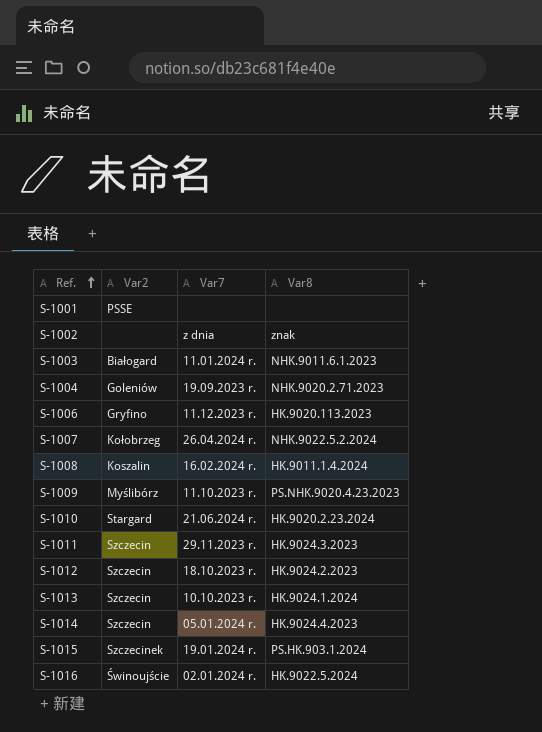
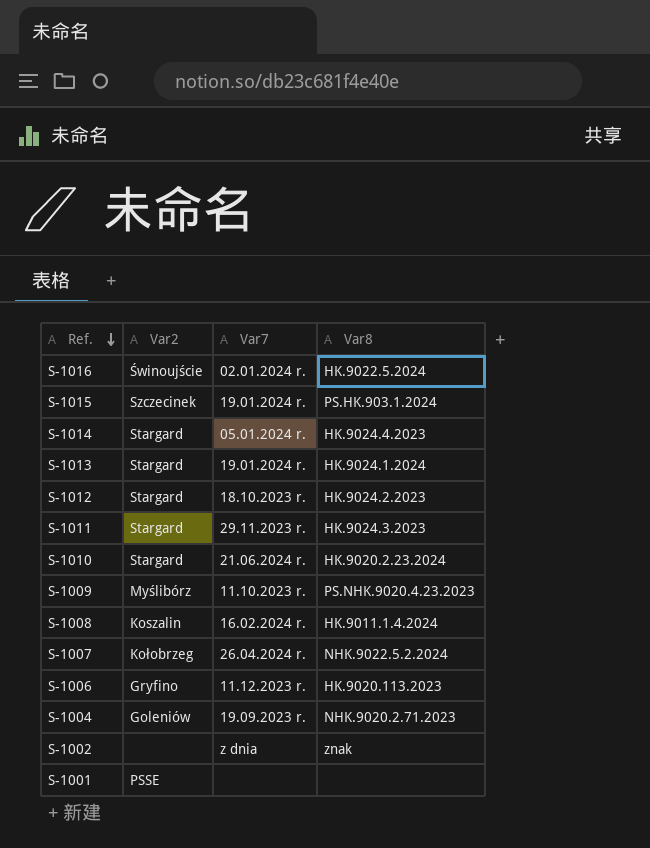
row order: Ref. ascending -> Ref. descending
row S-1003: Białogard | 11.01.2024 r. | NHK.9011.6.1.2023 -> none
S-1014 | Var2: Szczecin -> Stargard
S-1013 | Var2: Szczecin -> Stargard
S-1013 | Var7: 10.10.2023 r. -> 19.01.2024 r.
S-1012 | Var2: Szczecin -> Stargard
S-1011 | Var2: Szczecin -> Stargard

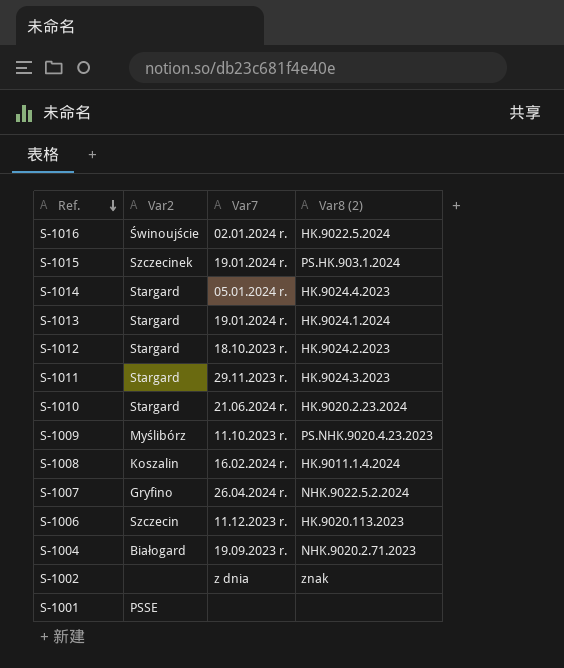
column name: Var8 -> Var8 (2)
S-1007 | Var2: Kołobrzeg -> Gryfino
S-1006 | Var2: Gryfino -> Szczecin
S-1004 | Var2: Goleniów -> Białogard

